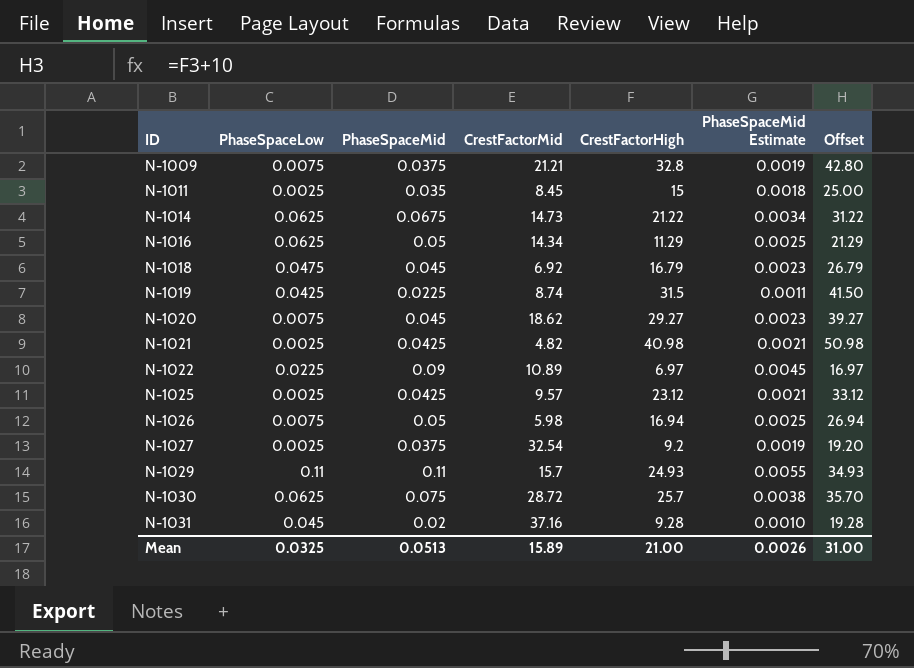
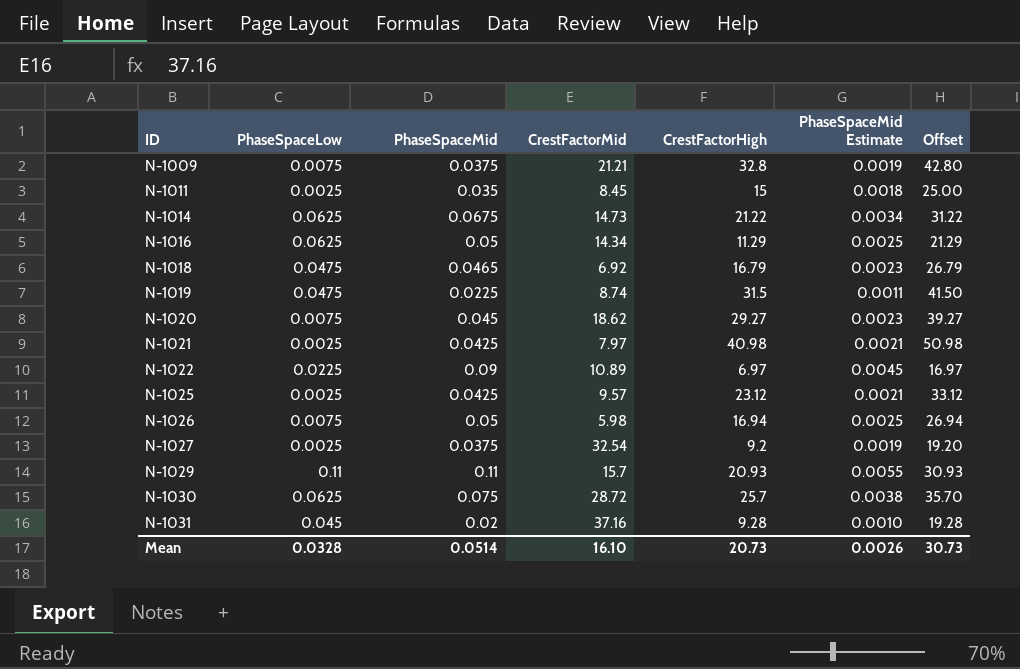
N-1018 | PhaseSpaceMid: 0.045 -> 0.0465
N-1019 | PhaseSpaceLow: 0.0425 -> 0.0475
N-1021 | CrestFactorMid: 4.82 -> 7.97
N-1029 | CrestFactorHigh: 24.93 -> 20.93
N-1029 | Offset: 34.93 -> 30.93
Mean | PhaseSpaceLow: 0.0325 -> 0.0328
Mean | PhaseSpaceMid: 0.0513 -> 0.0514
Mean | CrestFactorMid: 15.89 -> 16.10
Mean | CrestFactorHigh: 21.00 -> 20.73
Mean | Offset: 31.00 -> 30.73

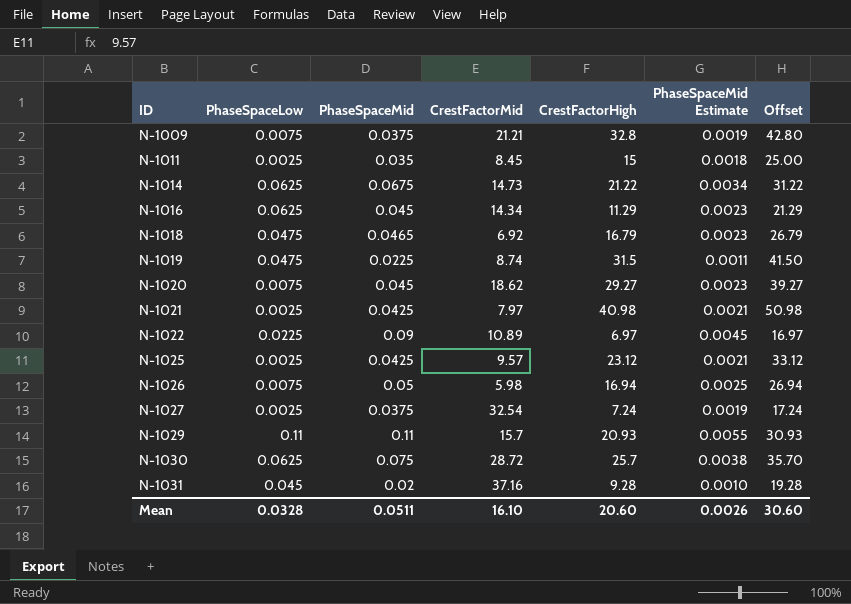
N-1016 | PhaseSpaceMid: 0.05 -> 0.045
N-1016 | PhaseSpaceMid Estimate: 0.0025 -> 0.0023
N-1027 | CrestFactorHigh: 9.2 -> 7.24
N-1027 | Offset: 19.20 -> 17.24
Mean | PhaseSpaceMid: 0.0514 -> 0.0511
Mean | CrestFactorHigh: 20.73 -> 20.60
Mean | Offset: 30.73 -> 30.60

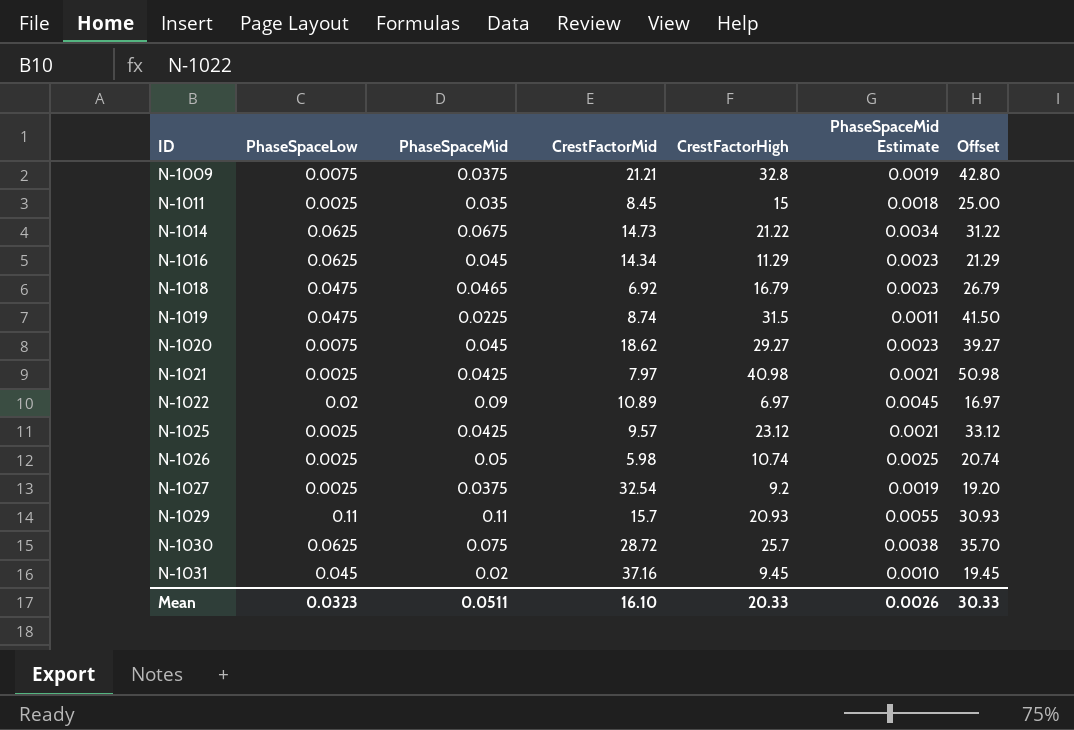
N-1022 | PhaseSpaceLow: 0.0225 -> 0.02
N-1026 | PhaseSpaceLow: 0.0075 -> 0.0025
N-1026 | CrestFactorHigh: 16.94 -> 10.74
N-1026 | Offset: 26.94 -> 20.74
N-1027 | CrestFactorHigh: 7.24 -> 9.2
N-1027 | Offset: 17.24 -> 19.20
N-1031 | CrestFactorHigh: 9.28 -> 9.45
N-1031 | Offset: 19.28 -> 19.45
Mean | PhaseSpaceLow: 0.0328 -> 0.0323
Mean | CrestFactorHigh: 20.60 -> 20.33
Mean | Offset: 30.60 -> 30.33

